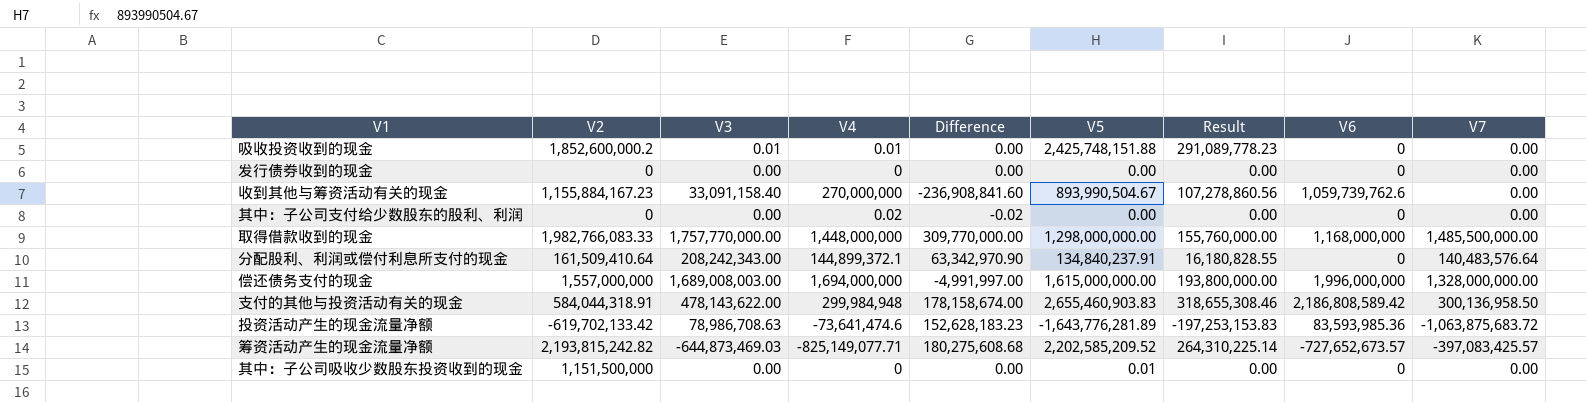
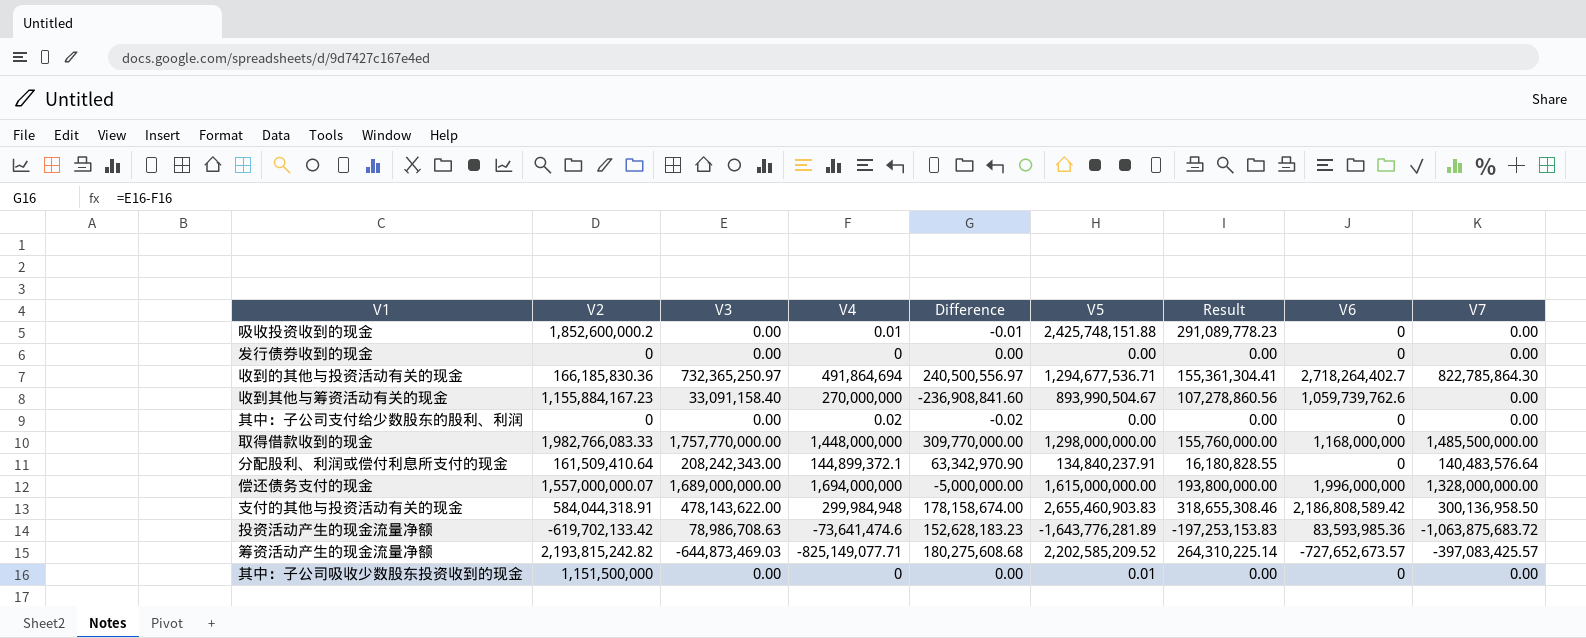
吸收投资收到的现金 | V3: 0.01 -> 0.00
吸收投资收到的现金 | Difference: 0.00 -> -0.01
row 收到的其他与投资活动有关的现金: none -> 166,185,830.36 | 732,365,250.97 | 491,864,694 | 240,500,556.97 | 1,294,677,536.71 | 155,361,304.41 | 2,718,264,402.7 | 822,785,864.30
偿还债务支付的现金 | V2: 1,557,000,000 -> 1,557,000,000.07
偿还债务支付的现金 | V3: 1,689,008,003.00 -> 1,689,000,000.00
偿还债务支付的现金 | Difference: -4,991,997.00 -> -5,000,000.00

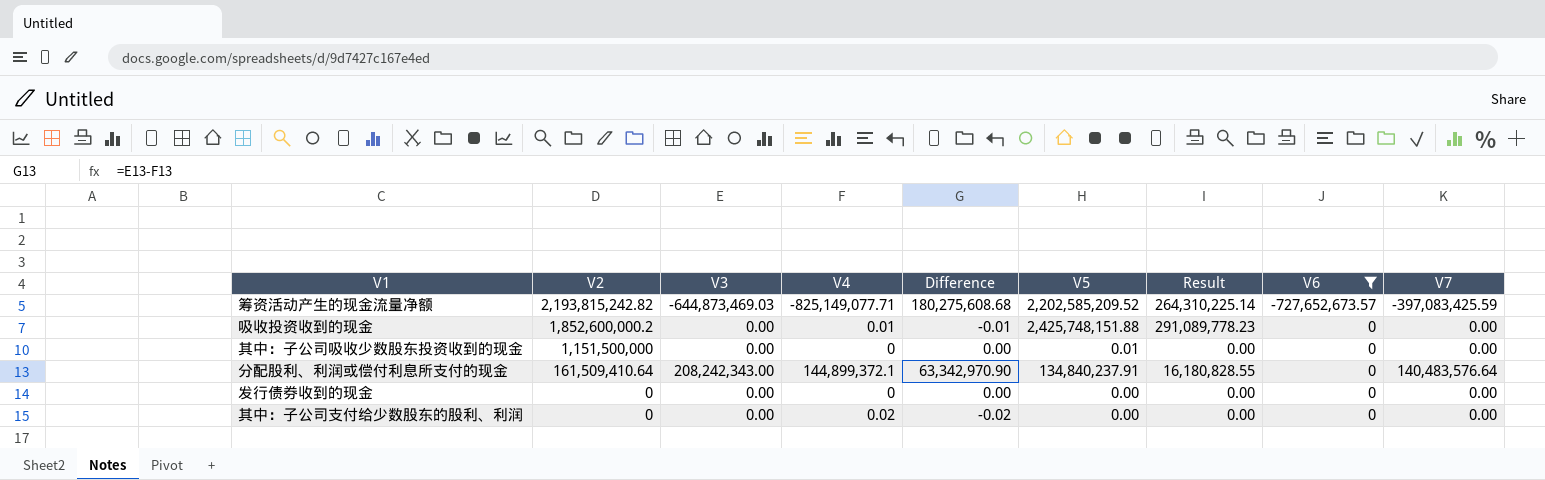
filter: none -> V6 <= 0
row order: none -> V2 descending
筹资活动产生的现金流量净额 | V7: -397,083,425.57 -> -397,083,425.59

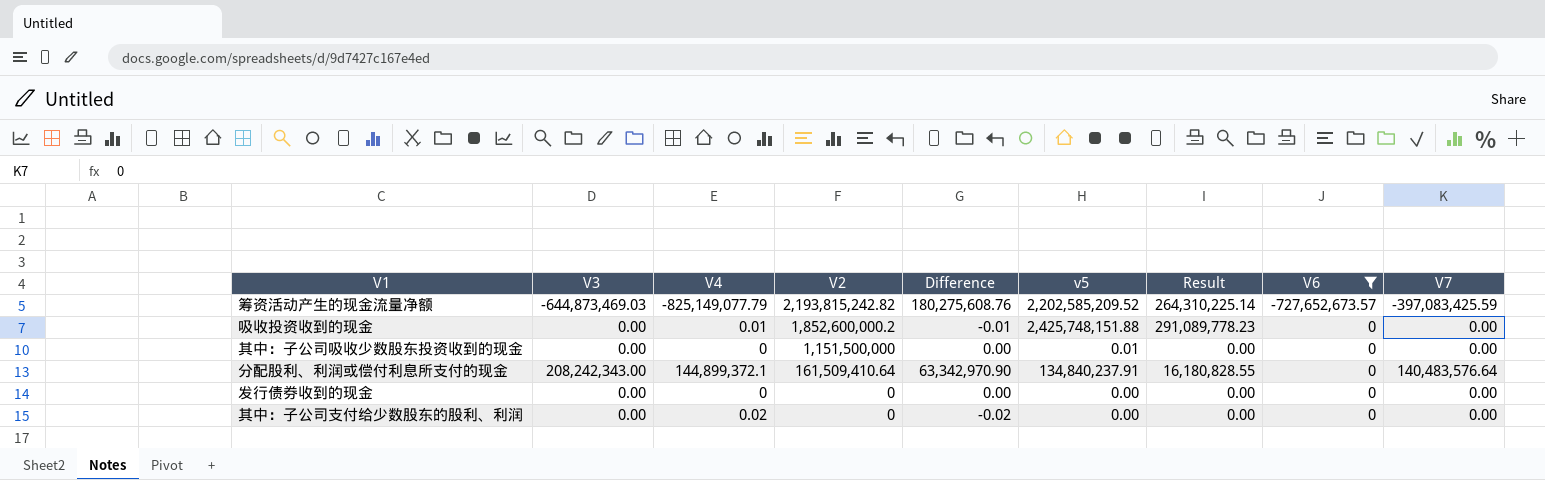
column V2 | position: 2 -> 4
column name: V5 -> v5
筹资活动产生的现金流量净额 | V4: -825,149,077.71 -> -825,149,077.79
筹资活动产生的现金流量净额 | Difference: 180,275,608.68 -> 180,275,608.76

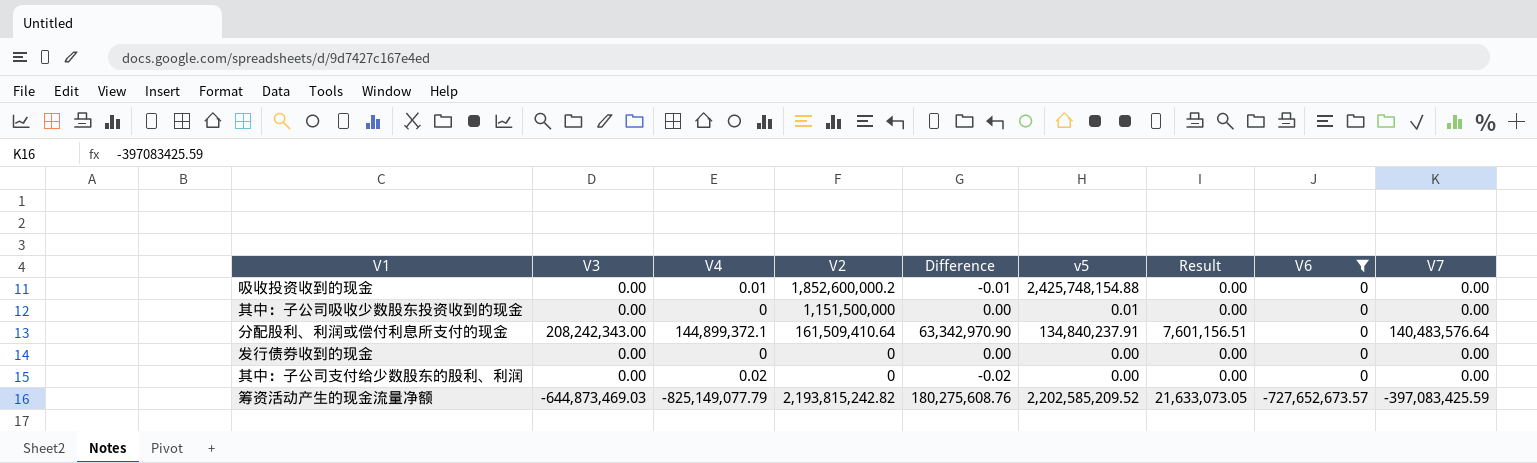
row order: V2 descending -> V6 descending
column Result | formula: [v5] * 0.12 -> [Difference] * 0.12
吸收投资收到的现金 | v5: 2,425,748,151.88 -> 2,425,748,154.88

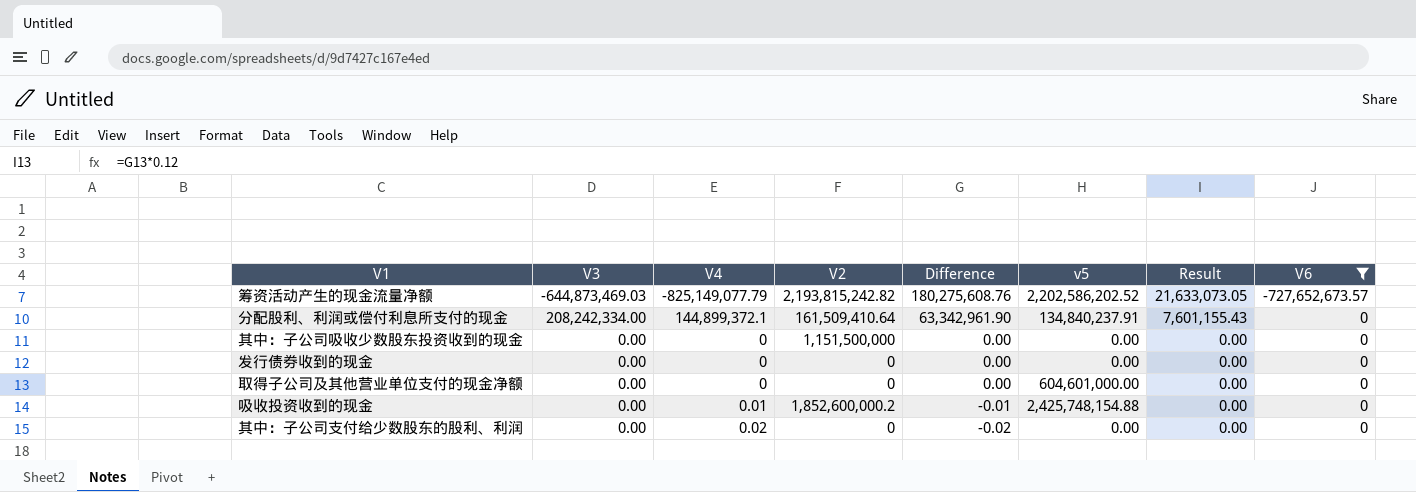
row order: V6 descending -> Difference descending
column V7 | position: 9 -> none
筹资活动产生的现金流量净额 | v5: 2,202,585,209.52 -> 2,202,586,202.52
分配股利、利润或偿付利息所支付的现金 | V3: 208,242,343.00 -> 208,242,334.00
分配股利、利润或偿付利息所支付的现金 | Difference: 63,342,970.90 -> 63,342,961.90
分配股利、利润或偿付利息所支付的现金 | Result: 7,601,156.51 -> 7,601,155.43
其中：子公司吸收少数股东投资收到的现金 | v5: 0.01 -> 0.00
row 取得子公司及其他营业单位支付的现金净额: none -> 0.00 | 0 | 0 | 0.00 | 604,601,000.00 | 0.00 | 0

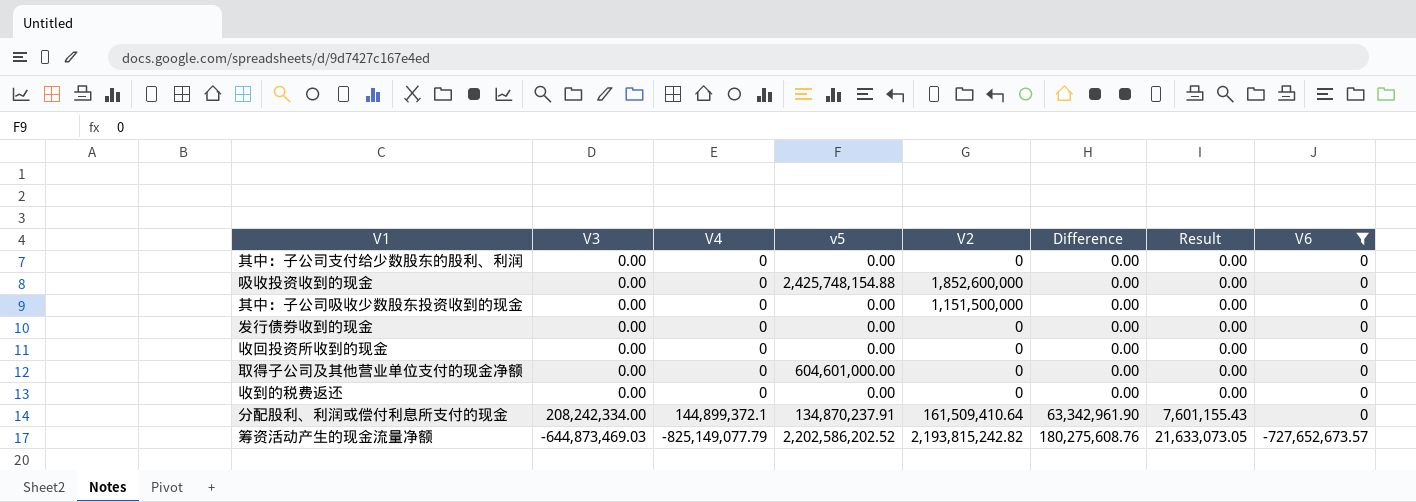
row order: Difference descending -> Difference ascending
column v5 | position: 6 -> 4
其中：子公司支付给少数股东的股利、利润 | V4: 0.02 -> 0
其中：子公司支付给少数股东的股利、利润 | Difference: -0.02 -> 0.00
吸收投资收到的现金 | V4: 0.01 -> 0
吸收投资收到的现金 | V2: 1,852,600,000.2 -> 1,852,600,000
吸收投资收到的现金 | Difference: -0.01 -> 0.00
row 收回投资所收到的现金: none -> 0.00 | 0 | 0.00 | 0 | 0.00 | 0.00 | 0
row 收到的税费返还: none -> 0.00 | 0 | 0.00 | 0 | 0.00 | 0.00 | 0
分配股利、利润或偿付利息所支付的现金 | v5: 134,840,237.91 -> 134,870,237.91

